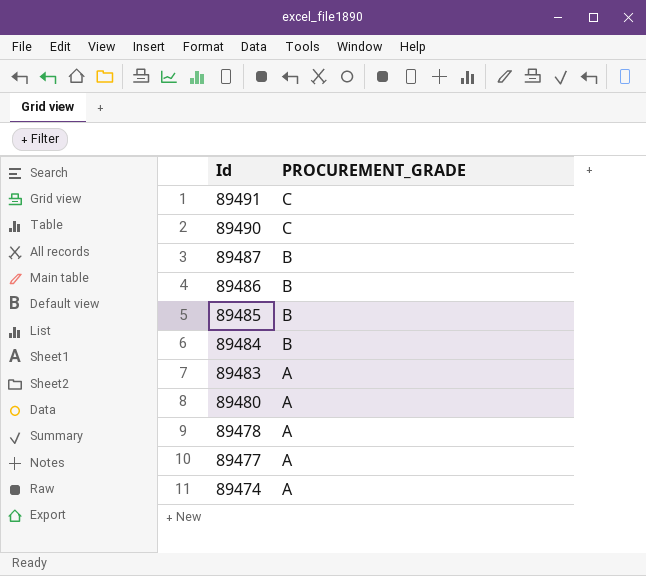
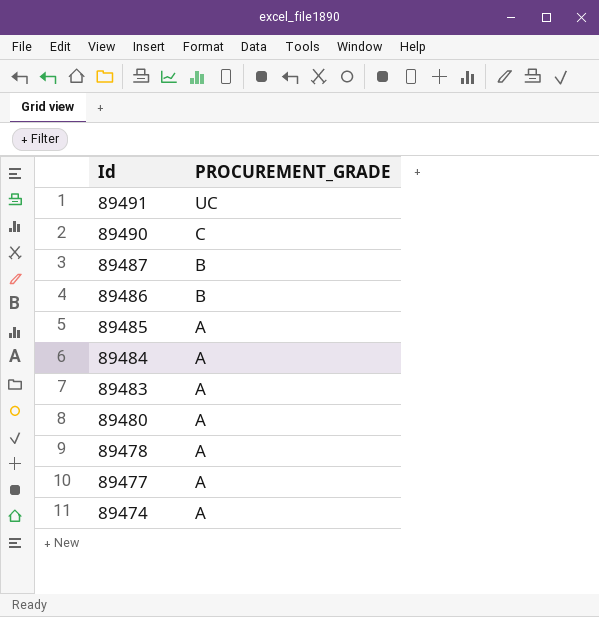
89491 | PROCUREMENT_GRADE: C -> UC
89485 | PROCUREMENT_GRADE: B -> A
89484 | PROCUREMENT_GRADE: B -> A

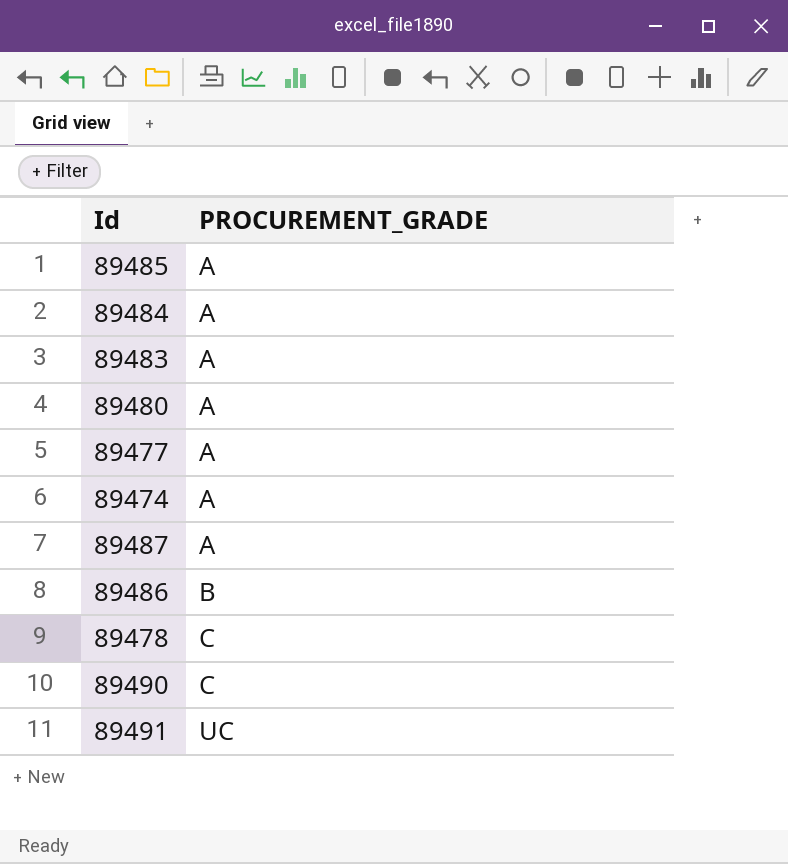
row order: Id descending -> PROCUREMENT_GRADE ascending
89487 | PROCUREMENT_GRADE: B -> A
89478 | PROCUREMENT_GRADE: A -> C

